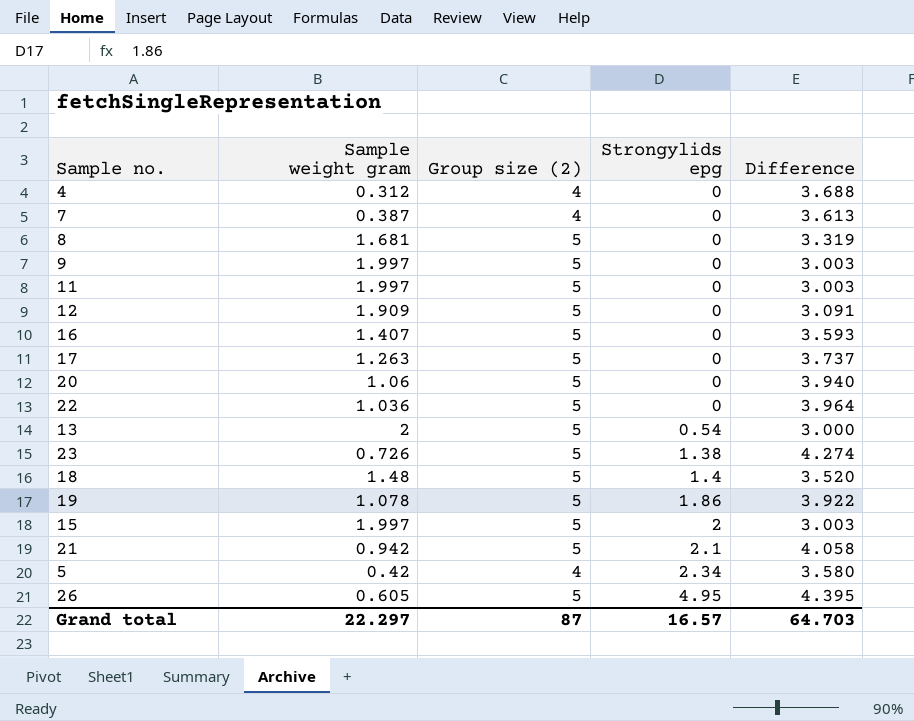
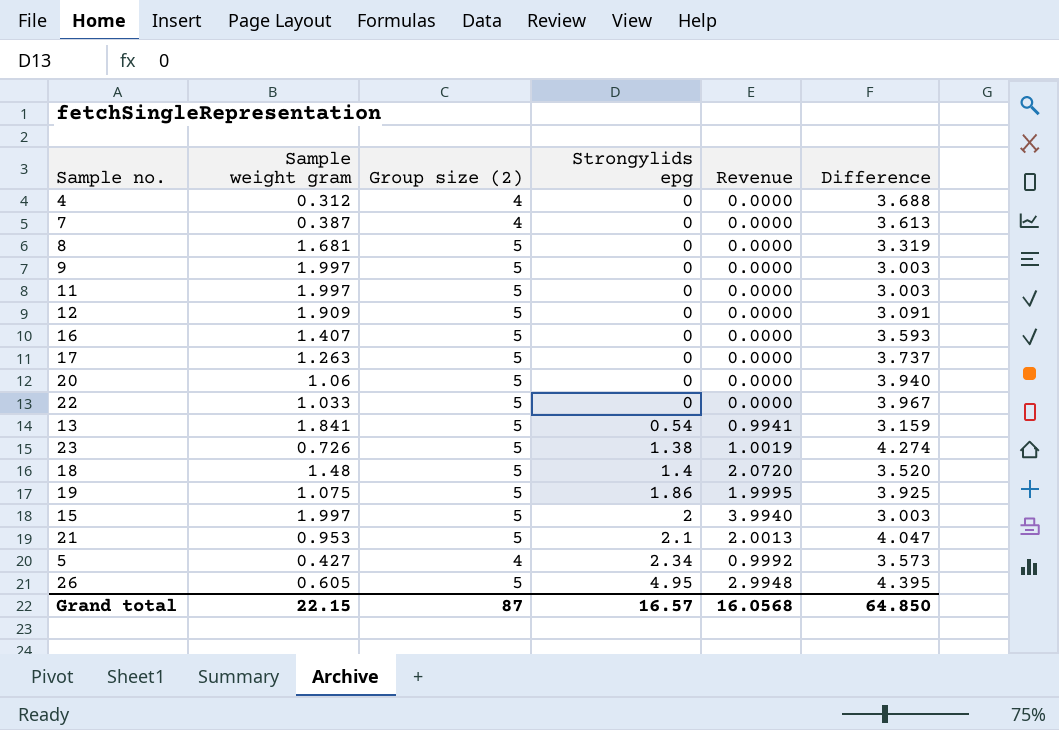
column Revenue | formula: none -> [Sample weight gram] * [Strongylids epg]
22 | Sample weight gram: 1.036 -> 1.033
22 | Difference: 3.964 -> 3.967
13 | Sample weight gram: 2 -> 1.841
13 | Difference: 3.000 -> 3.159
19 | Sample weight gram: 1.078 -> 1.075
19 | Difference: 3.922 -> 3.925
21 | Sample weight gram: 0.942 -> 0.953
21 | Difference: 4.058 -> 4.047
5 | Sample weight gram: 0.42 -> 0.427
5 | Difference: 3.580 -> 3.573
Grand total | Sample weight gram: 22.297 -> 22.15
Grand total | Difference: 64.703 -> 64.850

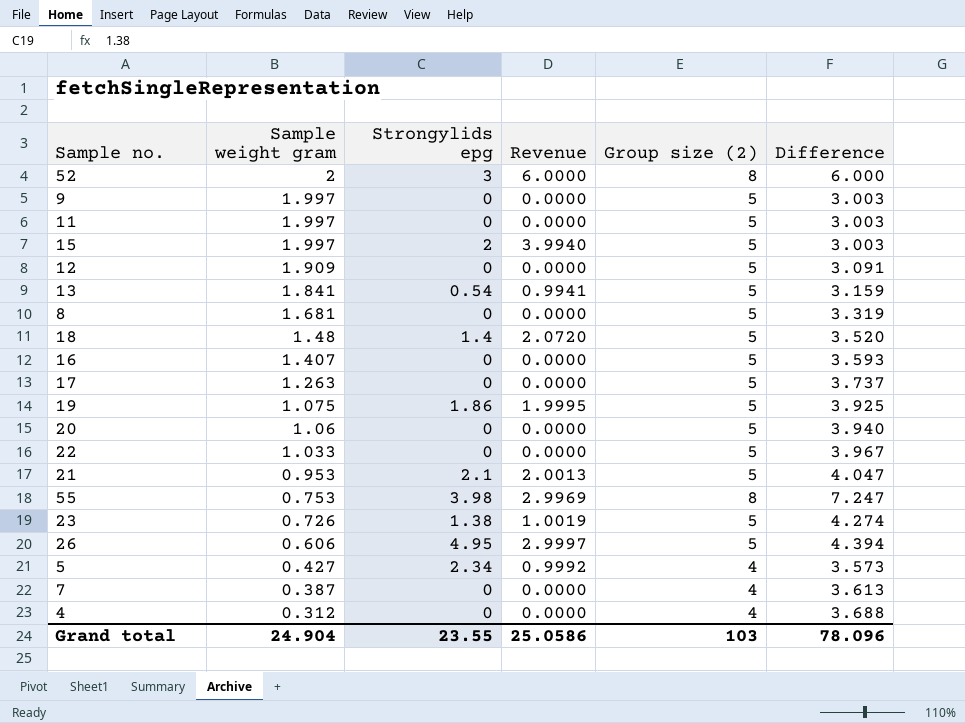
row order: Strongylids epg ascending -> Sample weight gram descending
column Group size (2) | position: 3 -> 5
row 52: none -> 2 | 3 | 6.0000 | 8 | 6.000
row 55: none -> 0.753 | 3.98 | 2.9969 | 8 | 7.247
26 | Sample weight gram: 0.605 -> 0.606
26 | Revenue: 2.9948 -> 2.9997
26 | Difference: 4.395 -> 4.394
Grand total | Sample weight gram: 22.15 -> 24.904
Grand total | Strongylids epg: 16.57 -> 23.55
Grand total | Revenue: 16.0568 -> 25.0586
Grand total | Group size (2): 87 -> 103
Grand total | Difference: 64.850 -> 78.096

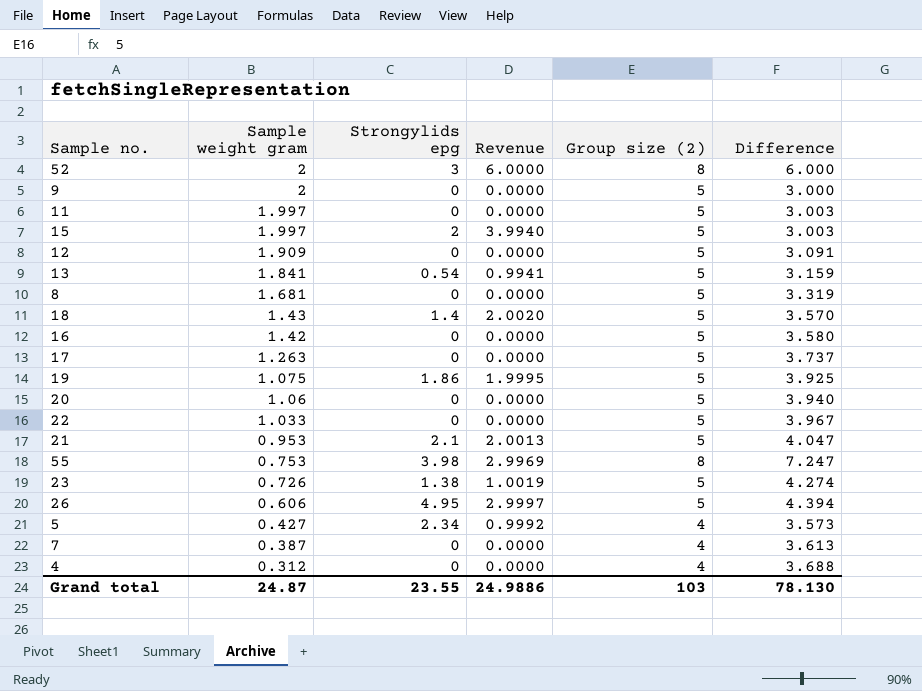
9 | Sample weight gram: 1.997 -> 2
9 | Difference: 3.003 -> 3.000
18 | Sample weight gram: 1.48 -> 1.43
18 | Revenue: 2.0720 -> 2.0020
18 | Difference: 3.520 -> 3.570
16 | Sample weight gram: 1.407 -> 1.42
16 | Difference: 3.593 -> 3.580
Grand total | Sample weight gram: 24.904 -> 24.87
Grand total | Revenue: 25.0586 -> 24.9886
Grand total | Difference: 78.096 -> 78.130

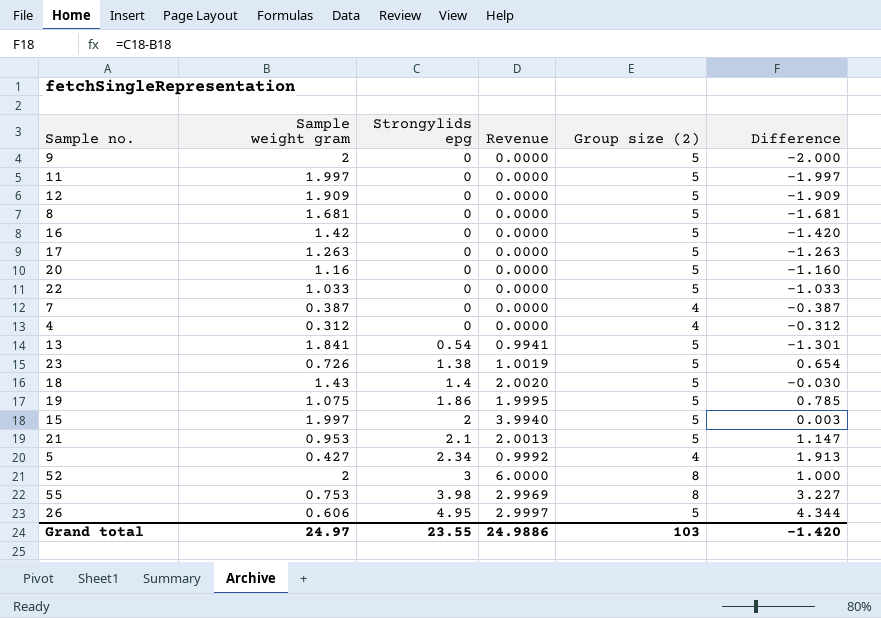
row order: Sample weight gram descending -> Strongylids epg ascending
column Difference | formula: [Group size (2)] - [Sample weight gram] -> [Strongylids epg] - [Sample weight gram]
20 | Sample weight gram: 1.06 -> 1.16
Grand total | Sample weight gram: 24.87 -> 24.97
Grand total | Difference: 78.130 -> -1.420

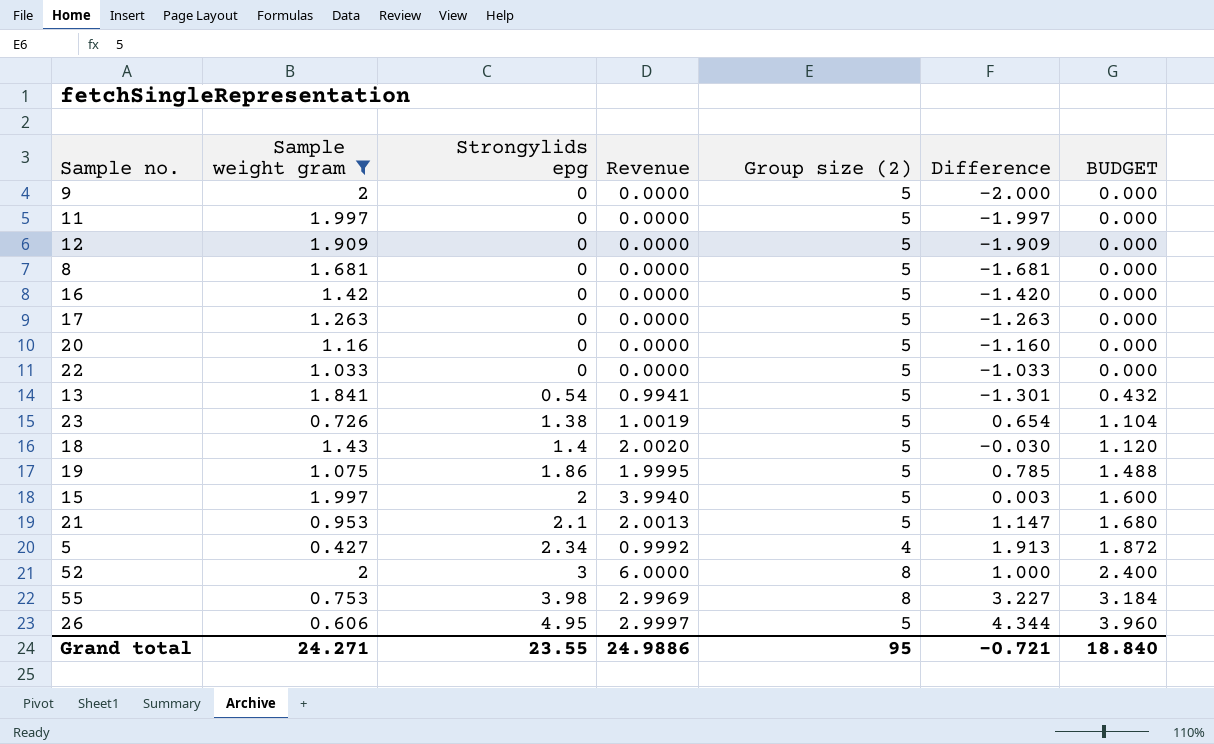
filter: none -> Sample weight gram >= 0.427
column BUDGET | formula: none -> [Strongylids epg] * 0.8
Grand total | Sample weight gram: 24.97 -> 24.271
Grand total | Group size (2): 103 -> 95
Grand total | Difference: -1.420 -> -0.721

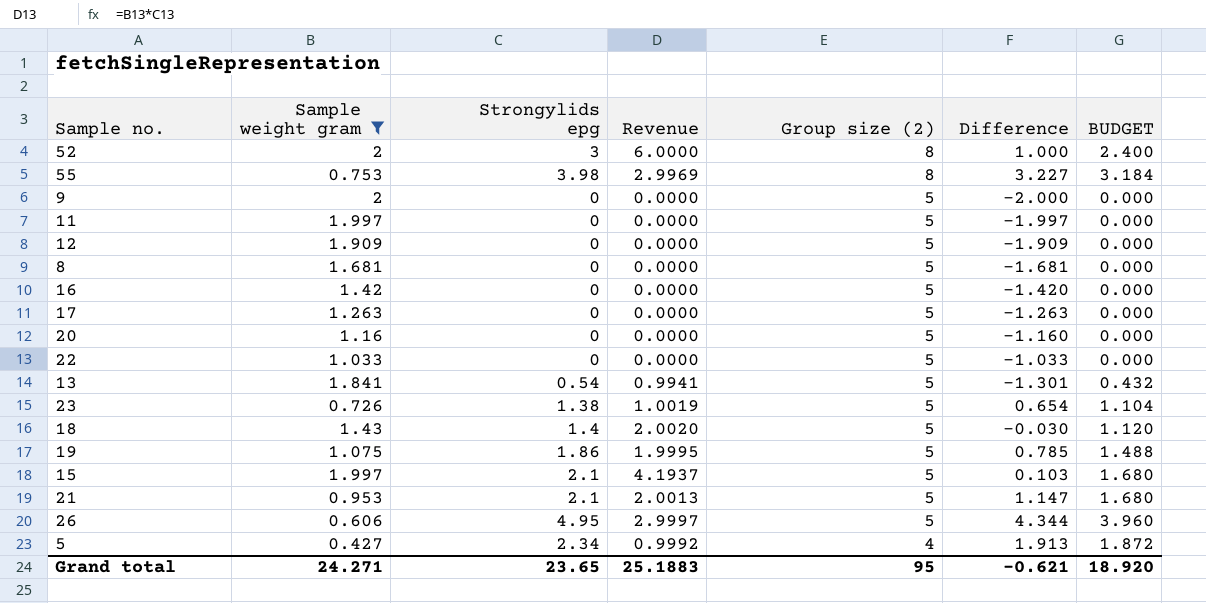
row order: Strongylids epg ascending -> Group size (2) descending
15 | Strongylids epg: 2 -> 2.1
15 | Revenue: 3.9940 -> 4.1937
15 | Difference: 0.003 -> 0.103
15 | BUDGET: 1.600 -> 1.680
Grand total | Strongylids epg: 23.55 -> 23.65
Grand total | Revenue: 24.9886 -> 25.1883
Grand total | Difference: -0.721 -> -0.621
Grand total | BUDGET: 18.840 -> 18.920

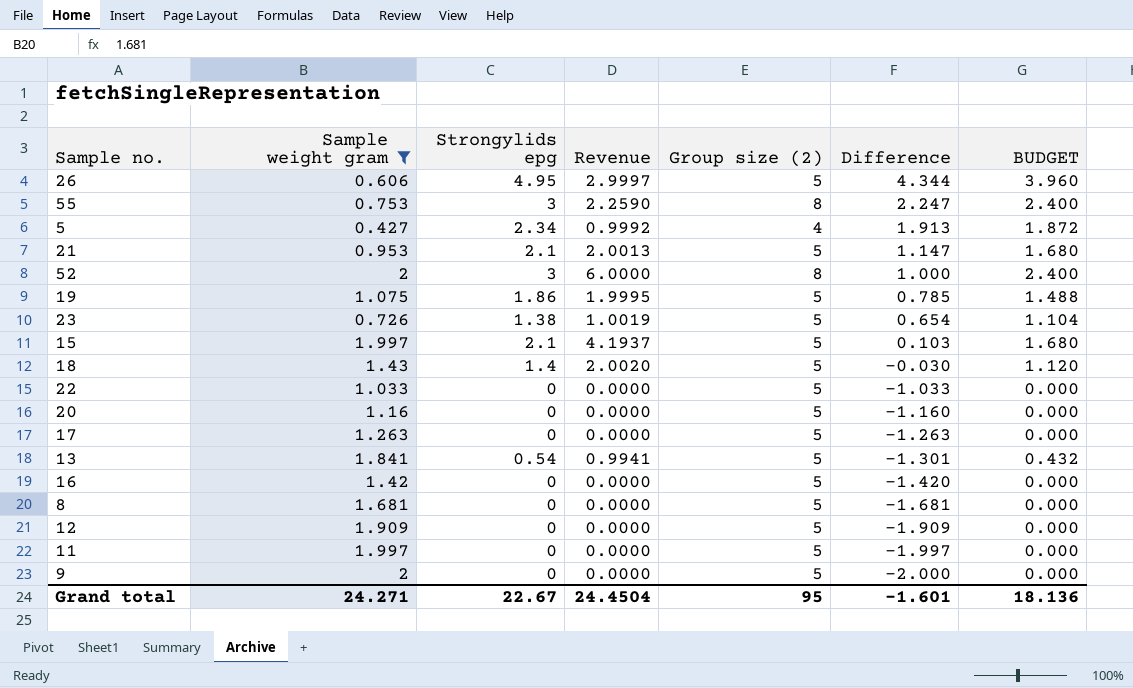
row order: Group size (2) descending -> Difference descending
55 | Strongylids epg: 3.98 -> 3
55 | Revenue: 2.9969 -> 2.2590
55 | Difference: 3.227 -> 2.247
55 | BUDGET: 3.184 -> 2.400
Grand total | Strongylids epg: 23.65 -> 22.67
Grand total | Revenue: 25.1883 -> 24.4504
Grand total | Difference: -0.621 -> -1.601
Grand total | BUDGET: 18.920 -> 18.136

